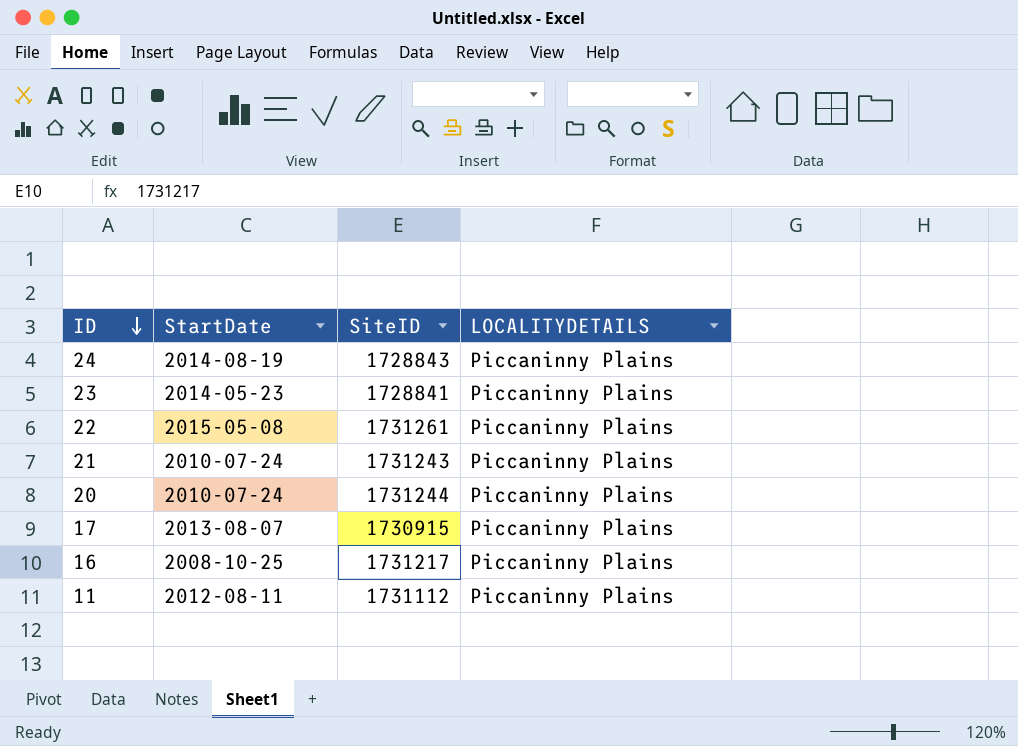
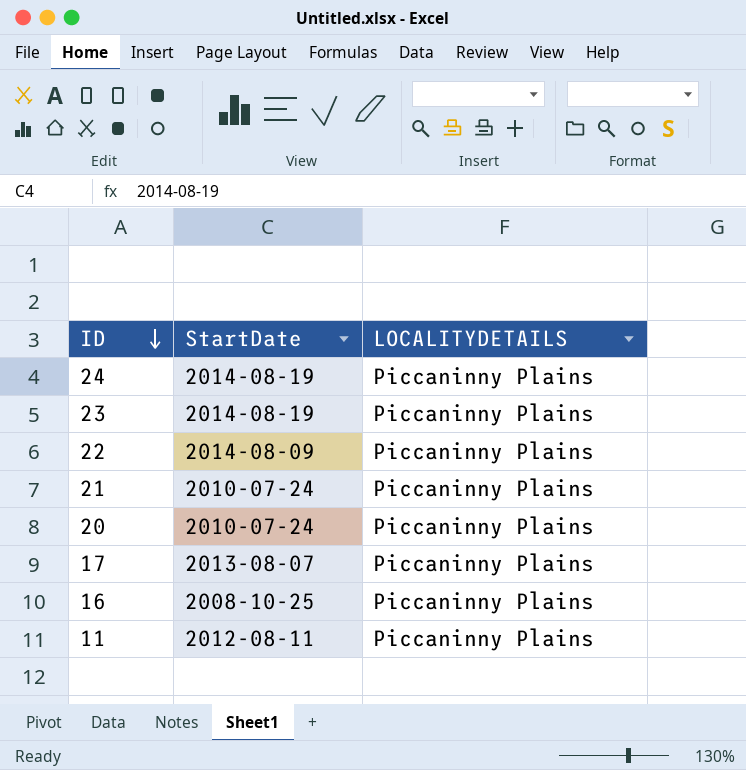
column SiteID | position: 3 -> none
23 | StartDate: 2014-05-23 -> 2014-08-19
22 | StartDate: 2015-05-08 -> 2014-08-09

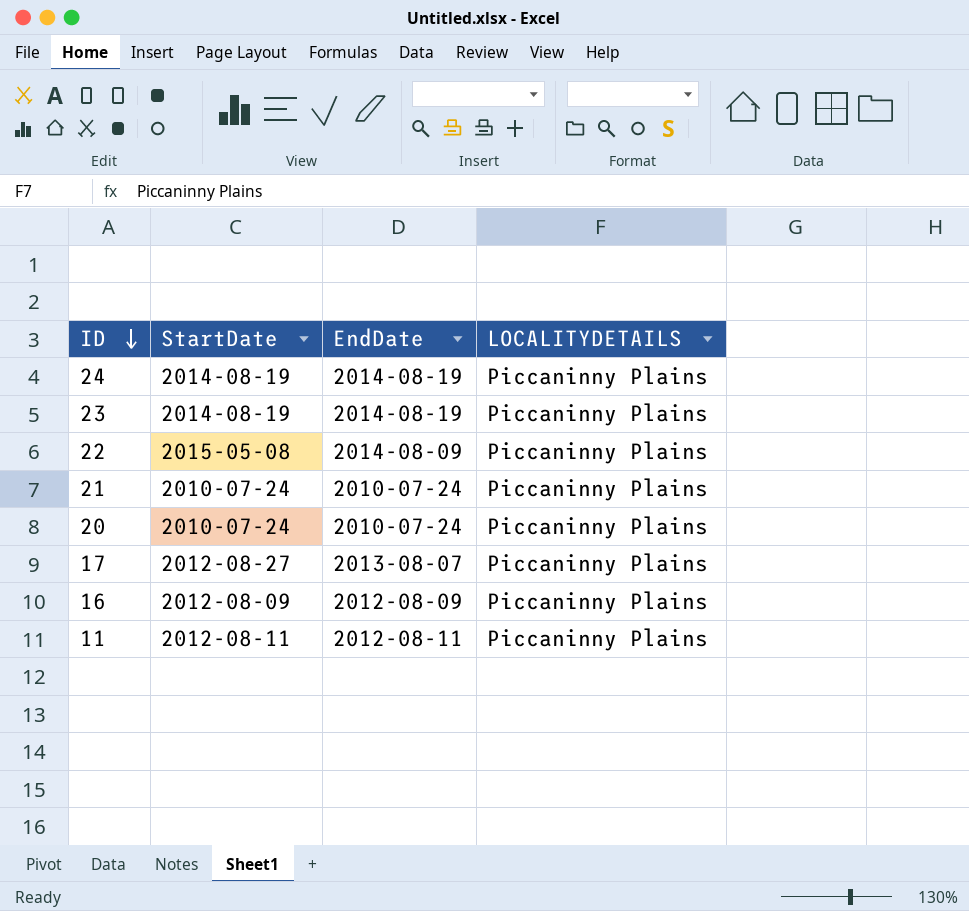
column EndDate | position: none -> 3
22 | StartDate: 2014-08-09 -> 2015-05-08
17 | StartDate: 2013-08-07 -> 2012-08-27
16 | StartDate: 2008-10-25 -> 2012-08-09

